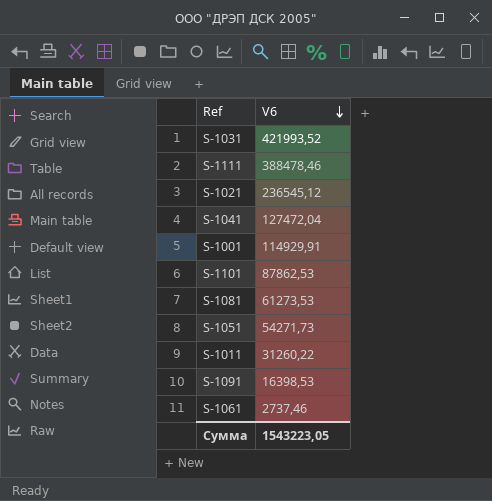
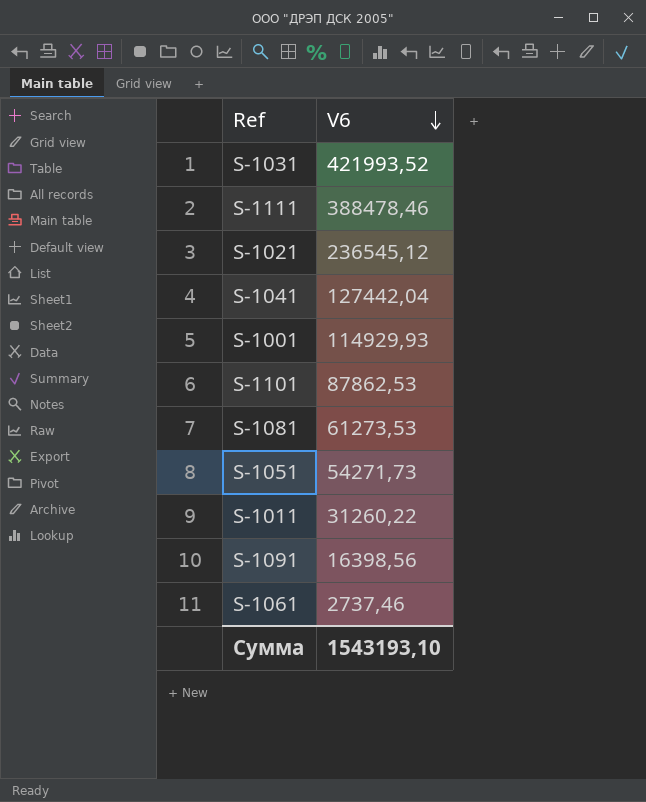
S-1041 | V6: 127472,04 -> 127442,04
S-1001 | V6: 114929,91 -> 114929,93
S-1091 | V6: 16398,53 -> 16398,56
Сумма | V6: 1543223,05 -> 1543193,10

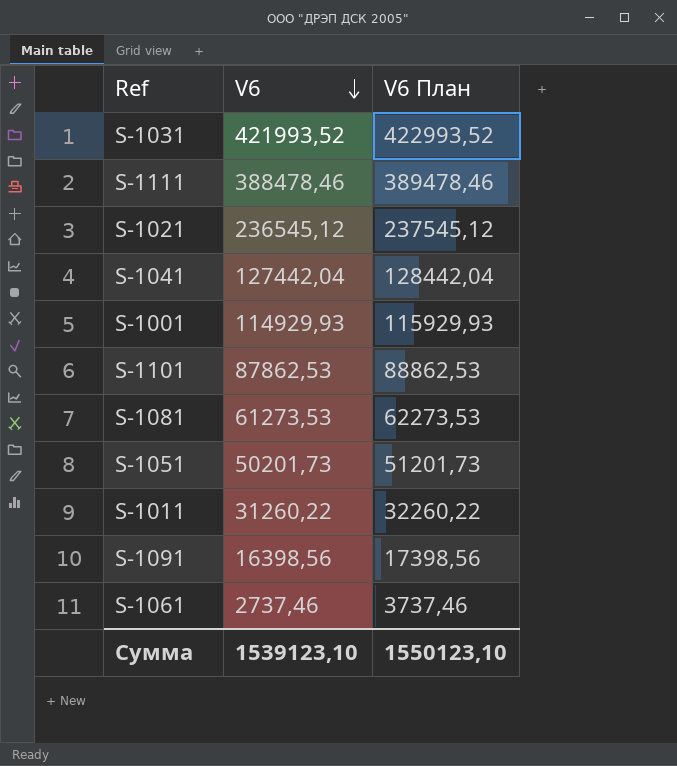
column V6 План | formula: none -> [V6] + 1000
S-1051 | V6: 54271,73 -> 50201,73
Сумма | V6: 1543193,10 -> 1539123,10

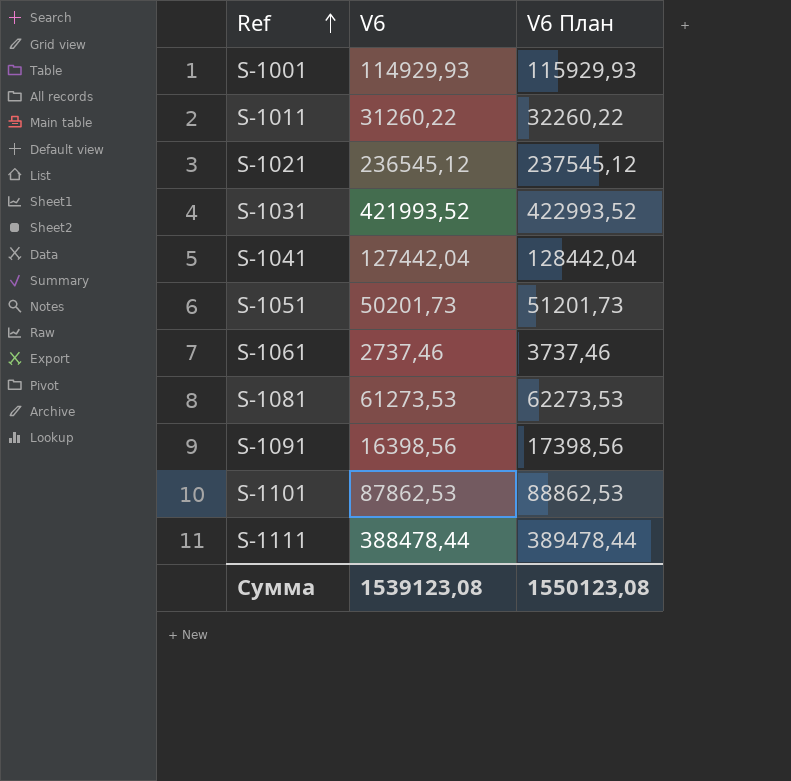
row order: V6 descending -> Ref ascending
S-1111 | V6: 388478,46 -> 388478,44
S-1111 | V6 План: 389478,46 -> 389478,44
Сумма | V6: 1539123,10 -> 1539123,08
Сумма | V6 План: 1550123,10 -> 1550123,08

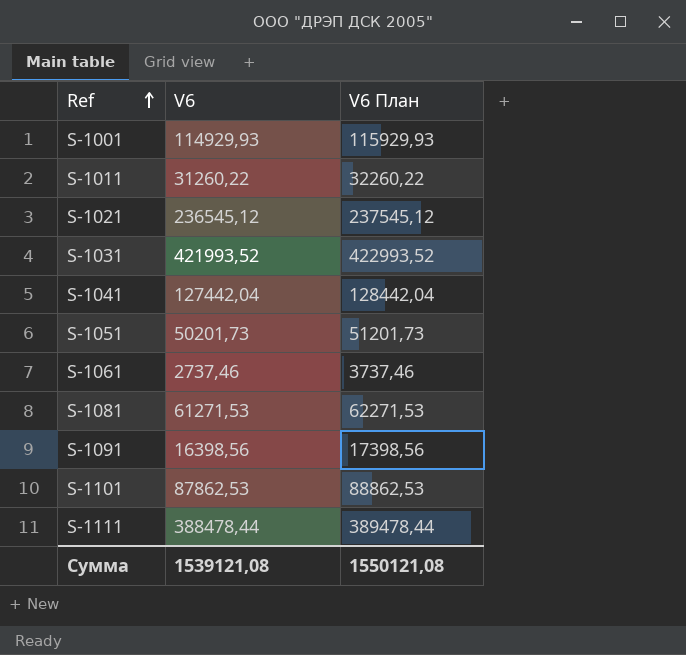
S-1081 | V6: 61273,53 -> 61271,53
S-1081 | V6 План: 62273,53 -> 62271,53
Сумма | V6: 1539123,08 -> 1539121,08
Сумма | V6 План: 1550123,08 -> 1550121,08

